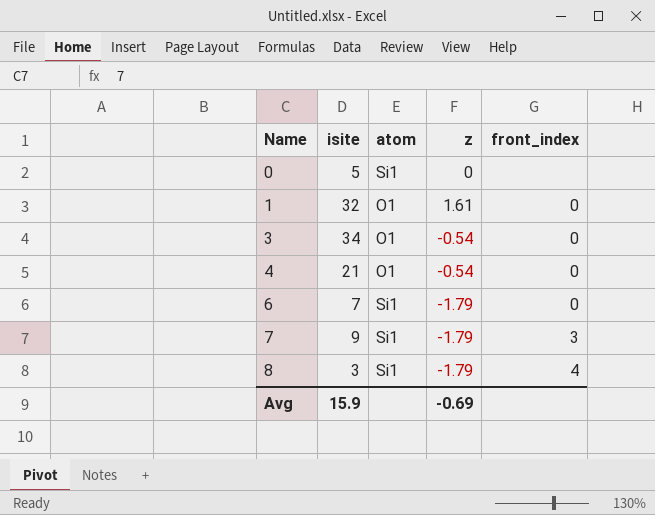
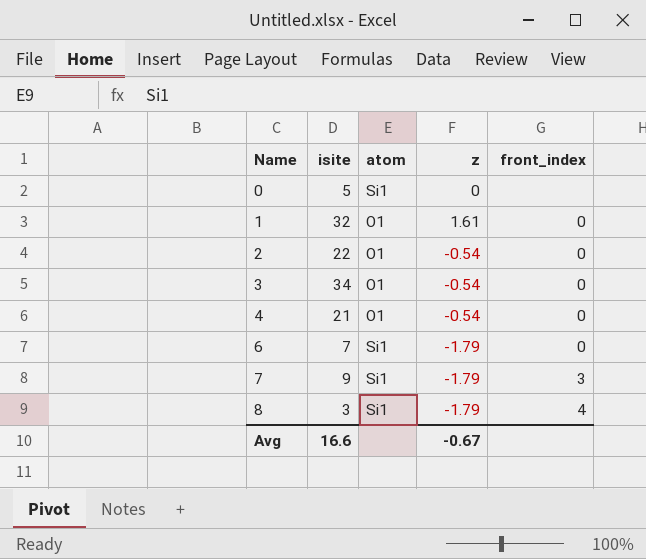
row 2: none -> 22 | O1 | -0.54 | 0
Avg | isite: 15.9 -> 16.6
Avg | z: -0.69 -> -0.67

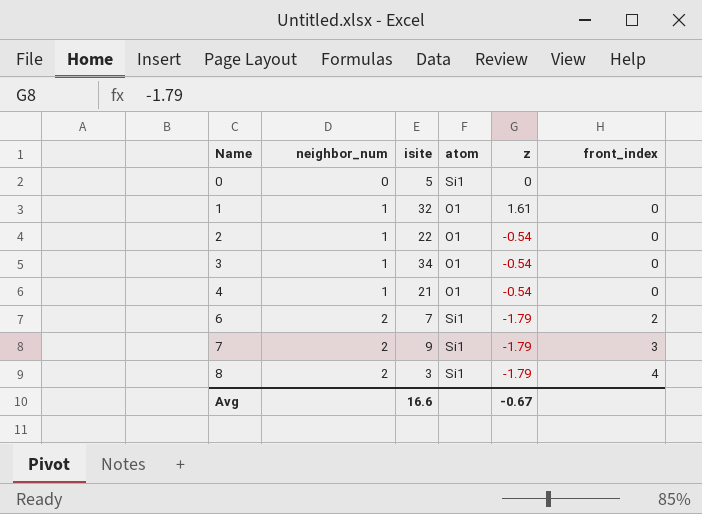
column neighbor_num | position: none -> 2
6 | front_index: 0 -> 2

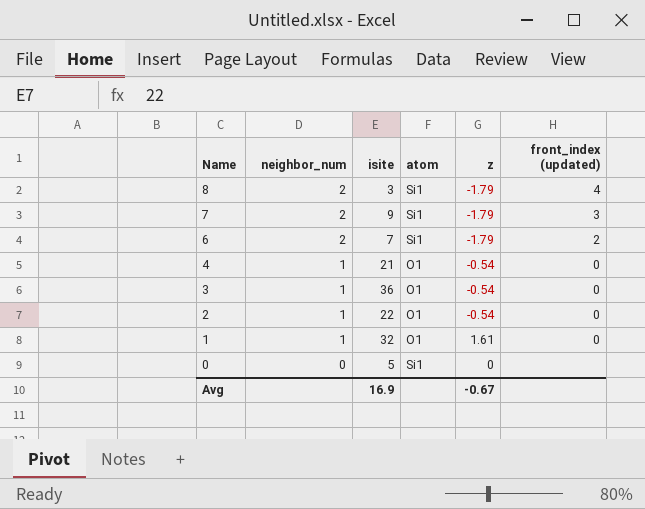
row order: Name ascending -> Name descending
column name: front_index -> front_index (updated)
3 | isite: 34 -> 36
Avg | isite: 16.6 -> 16.9

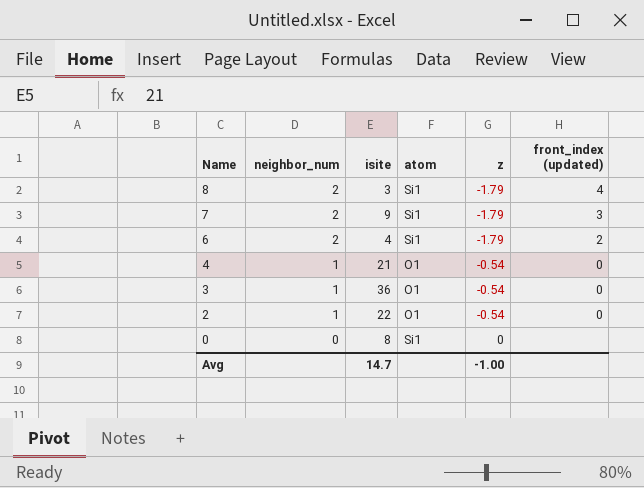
row 1: 1 | 32 | O1 | 1.61 | 0 -> none
6 | isite: 7 -> 4
0 | isite: 5 -> 8
Avg | isite: 16.9 -> 14.7
Avg | z: -0.67 -> -1.00

